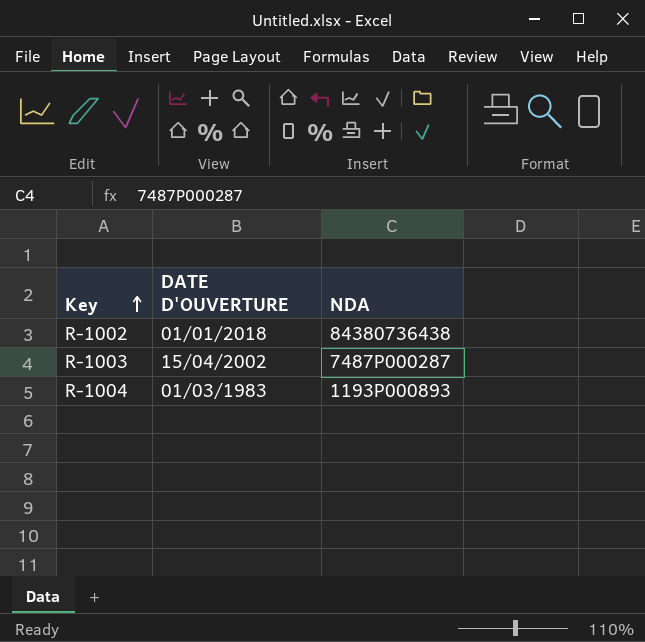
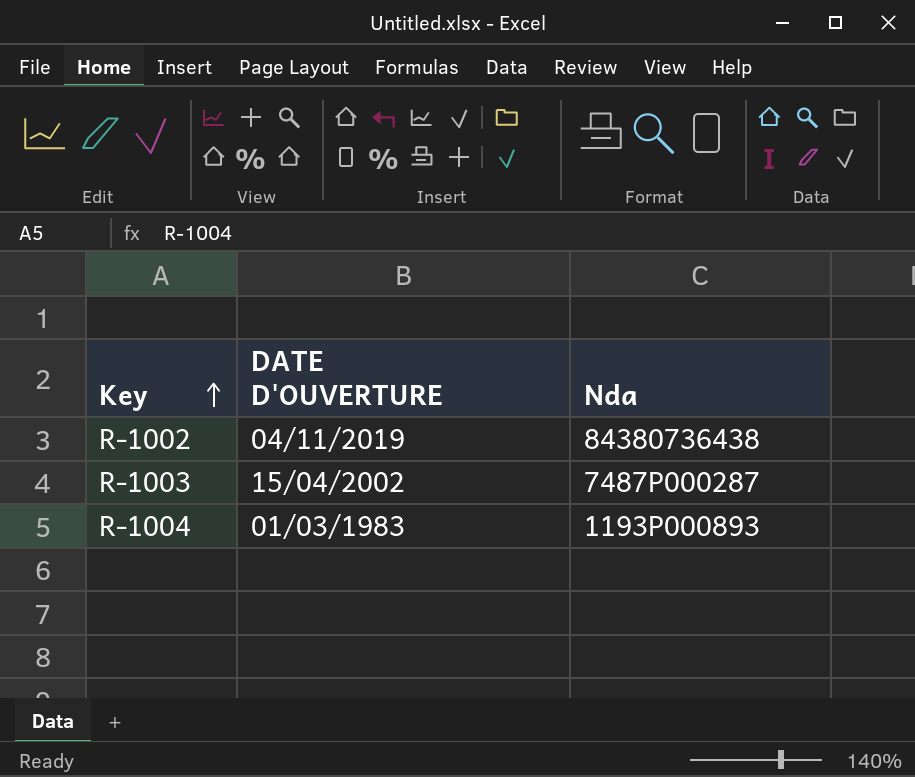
column name: NDA -> Nda
R-1002 | DATE D'OUVERTURE: 01/01/2018 -> 04/11/2019

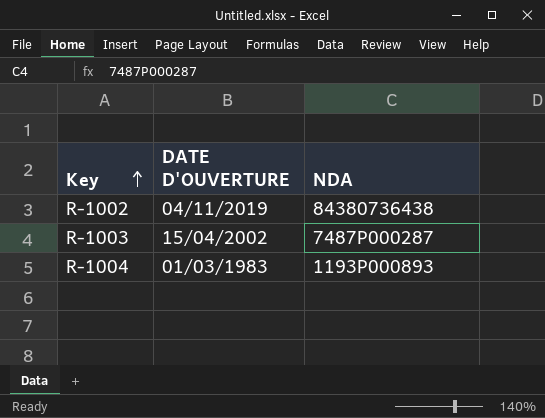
column name: Nda -> NDA

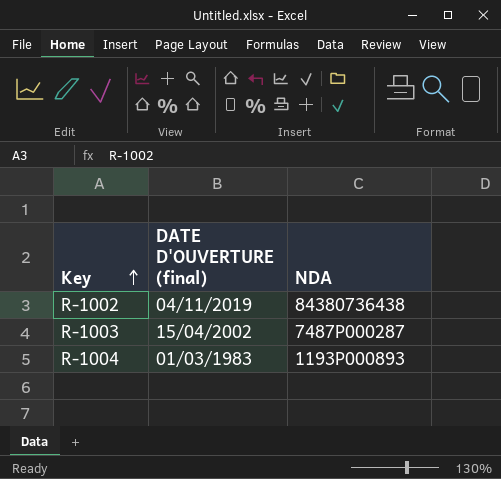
column name: DATE D'OUVERTURE -> DATE D'OUVERTURE (final)

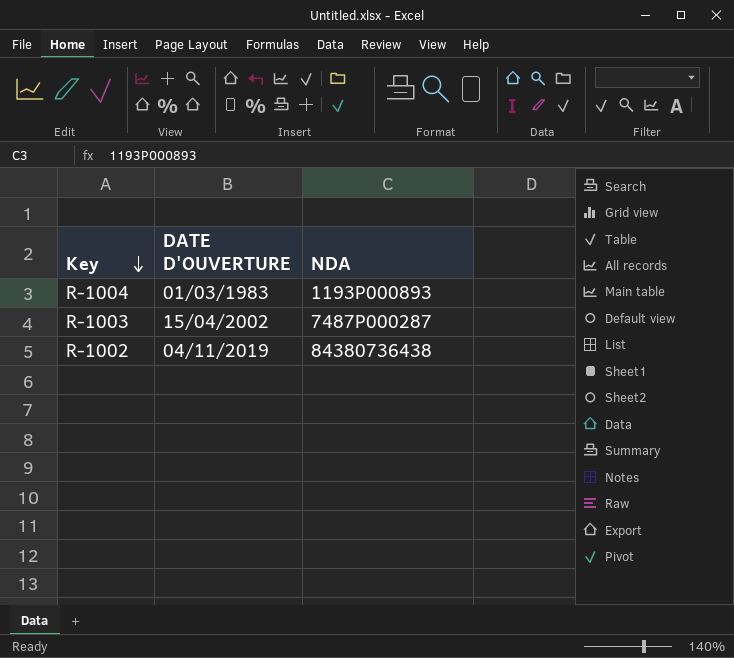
row order: Key ascending -> Key descending
column name: DATE D'OUVERTURE (final) -> DATE D'OUVERTURE

